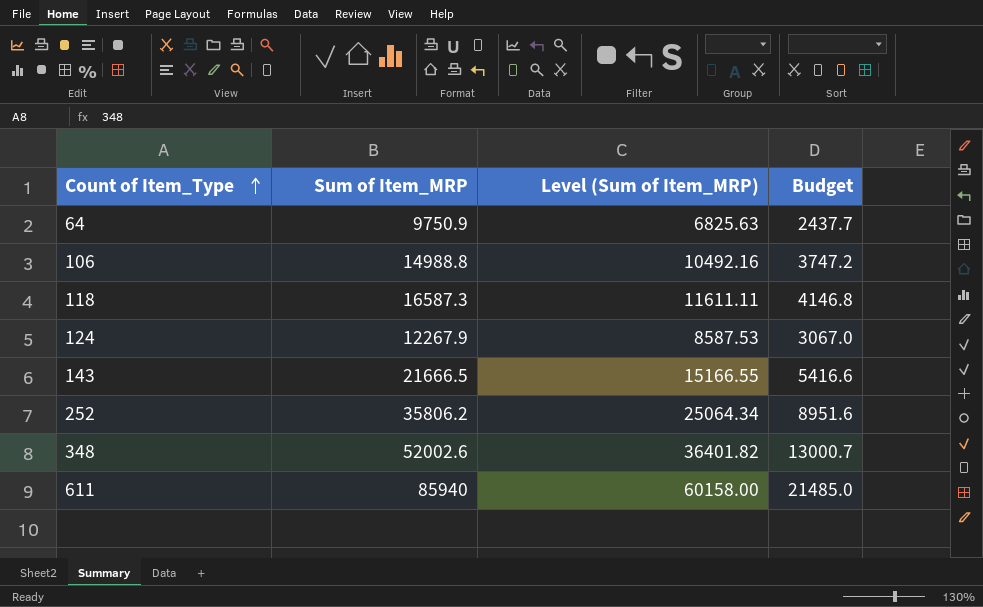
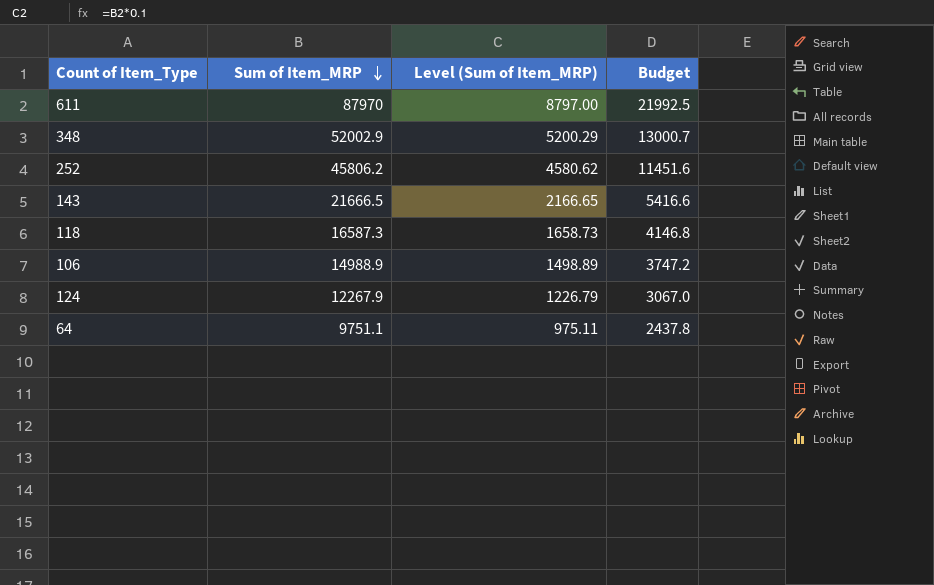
row order: Count of Item_Type ascending -> Sum of Item_MRP descending
column Level (Sum of Item_MRP) | formula: [Sum of Item_MRP] * 0.7 -> [Sum of Item_MRP] * 0.1
611 | Sum of Item_MRP: 85940 -> 87970
611 | Budget: 21485.0 -> 21992.5
348 | Sum of Item_MRP: 52002.6 -> 52002.9
252 | Sum of Item_MRP: 35806.2 -> 45806.2
252 | Budget: 8951.6 -> 11451.6
106 | Sum of Item_MRP: 14988.8 -> 14988.9
64 | Sum of Item_MRP: 9750.9 -> 9751.1
64 | Budget: 2437.7 -> 2437.8

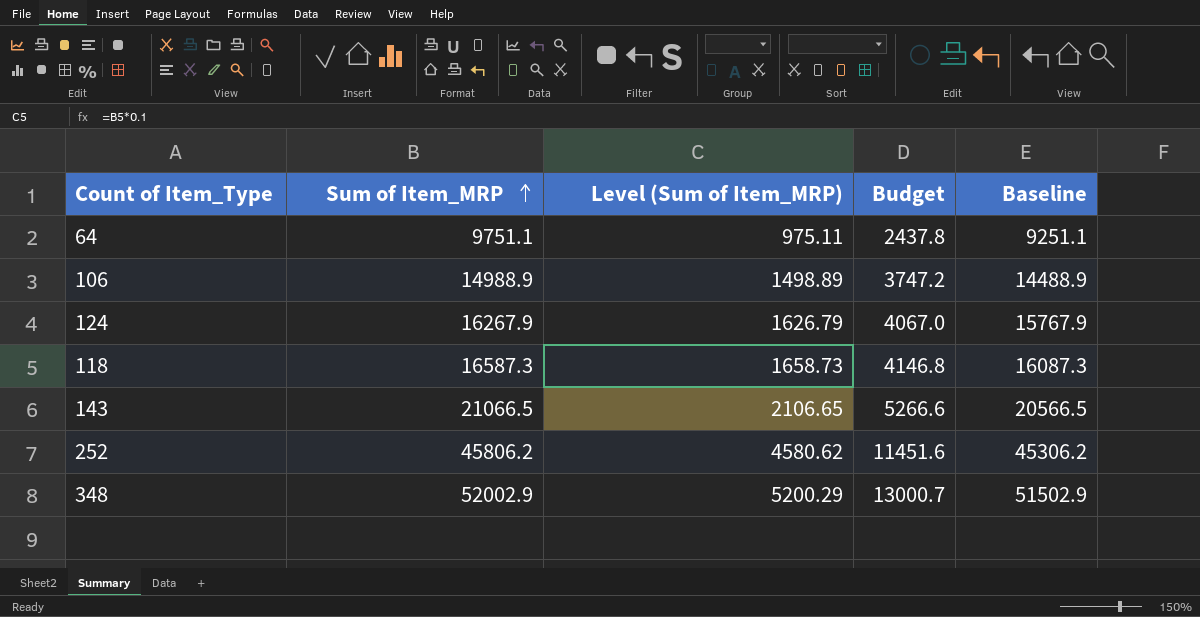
row order: Sum of Item_MRP descending -> Sum of Item_MRP ascending
column Baseline | formula: none -> [Sum of Item_MRP] - 500
row 611: 87970 | 8797.00 | 21992.5 -> none
124 | Sum of Item_MRP: 12267.9 -> 16267.9
124 | Level (Sum of Item_MRP): 1226.79 -> 1626.79
124 | Budget: 3067.0 -> 4067.0
143 | Sum of Item_MRP: 21666.5 -> 21066.5
143 | Level (Sum of Item_MRP): 2166.65 -> 2106.65
143 | Budget: 5416.6 -> 5266.6

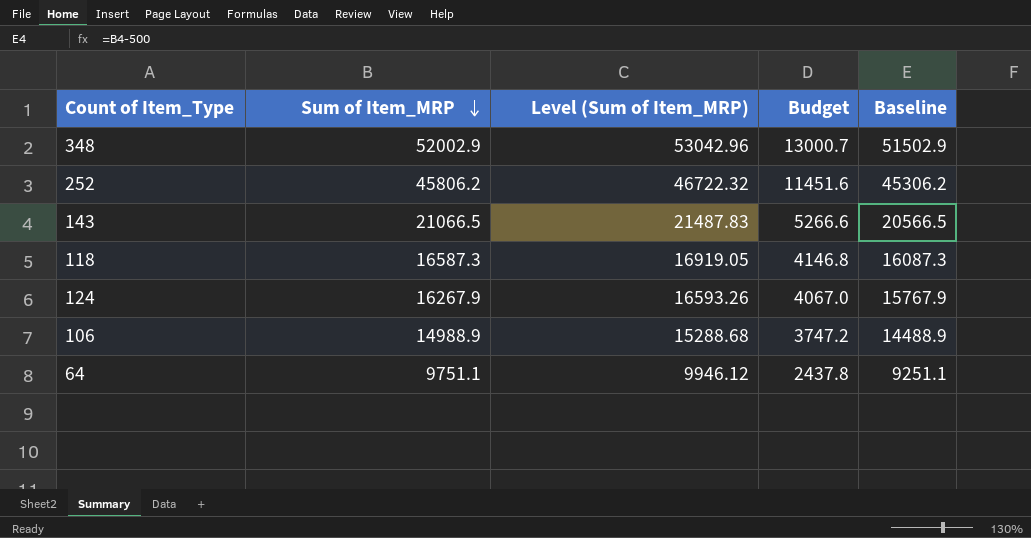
row order: Sum of Item_MRP ascending -> Sum of Item_MRP descending
column Level (Sum of Item_MRP) | formula: [Sum of Item_MRP] * 0.1 -> [Sum of Item_MRP] * 1.02

